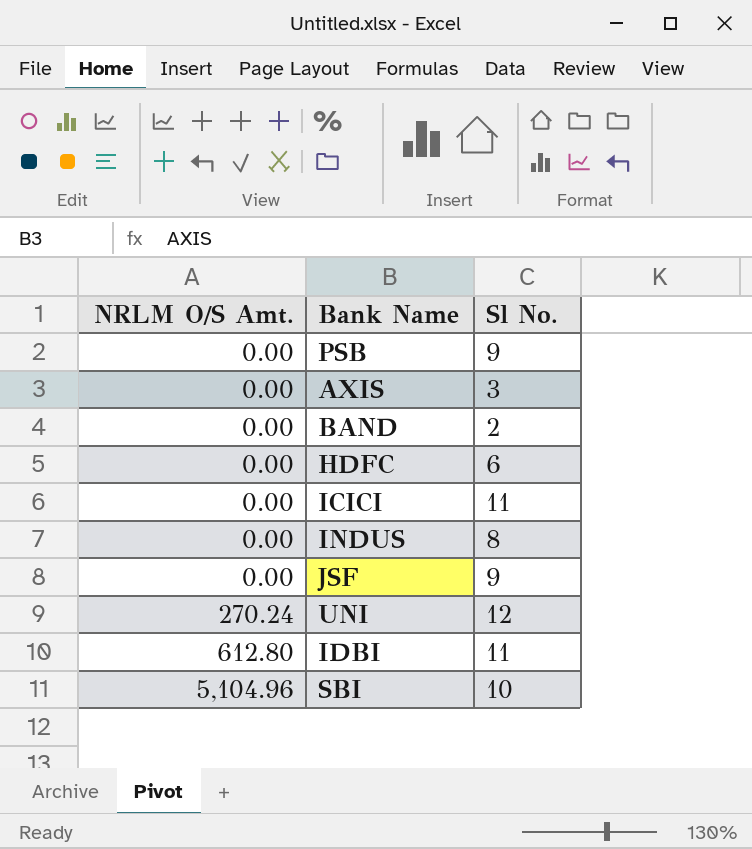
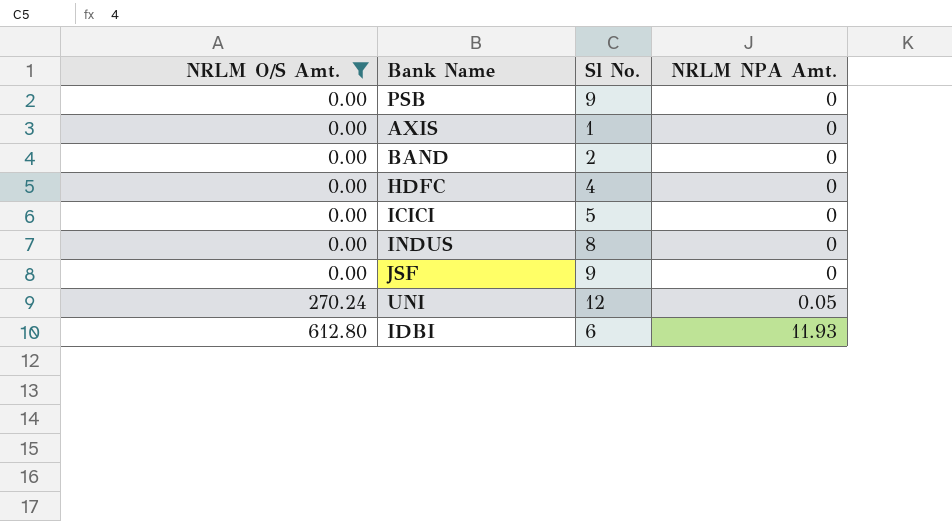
filter: none -> NRLM O/S Amt. != 5,104.96
column NRLM NPA Amt. | position: none -> 4
AXIS | Sl No.: 3 -> 1
HDFC | Sl No.: 6 -> 4
ICICI | Sl No.: 11 -> 5
IDBI | Sl No.: 11 -> 6

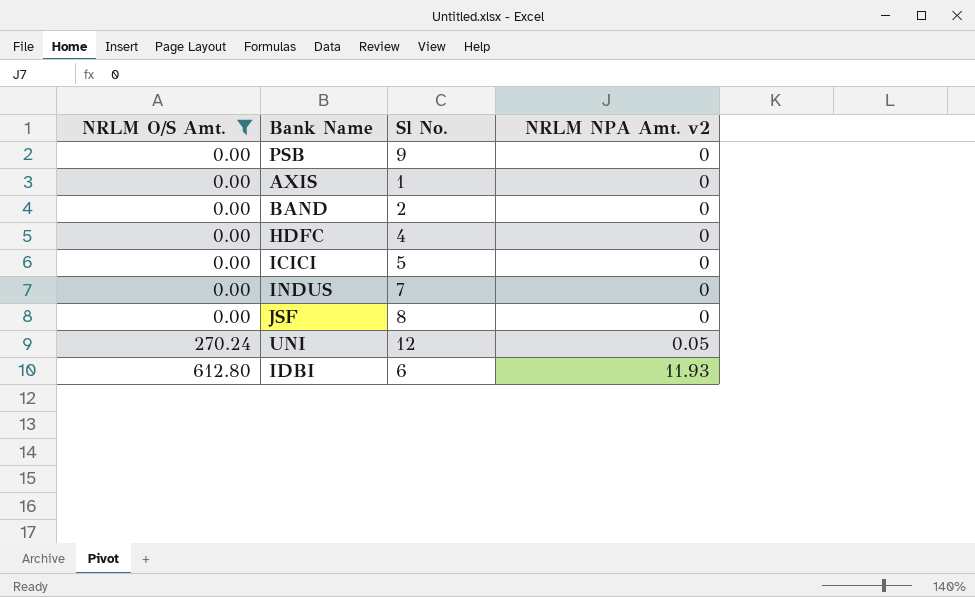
column name: NRLM NPA Amt. -> NRLM NPA Amt. v2
INDUS | Sl No.: 8 -> 7
JSF | Sl No.: 9 -> 8

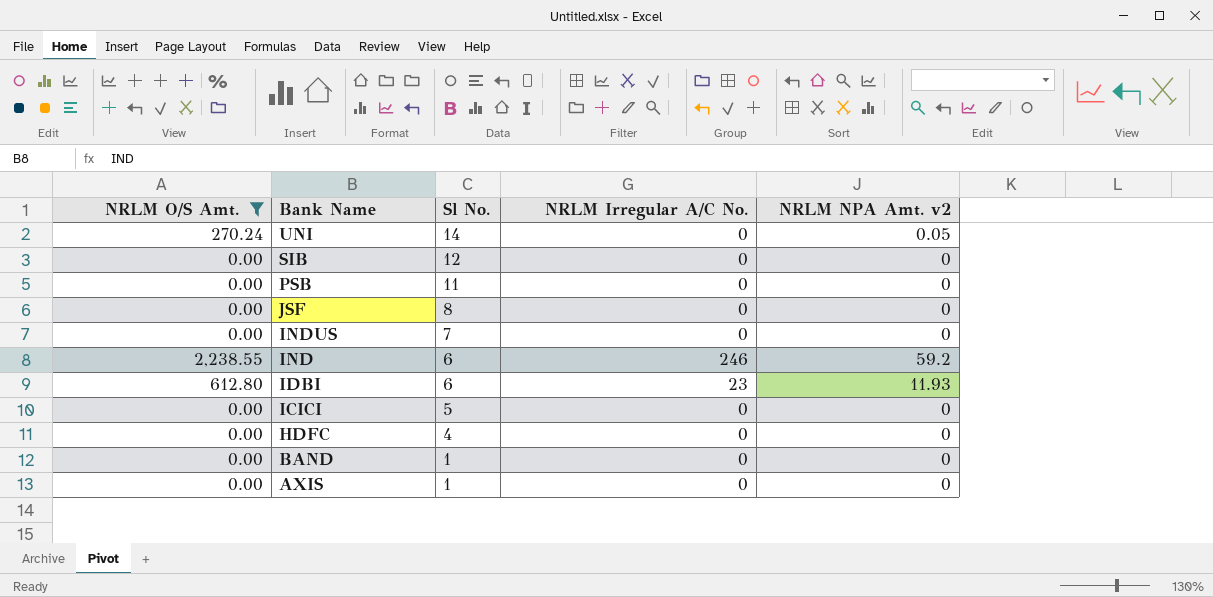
row order: NRLM O/S Amt. ascending -> Bank Name descending
column NRLM Irregular A/C No. | position: none -> 4
UNI | Sl No.: 12 -> 14
row SIB: none -> 0.00 | 12 | 0 | 0
PSB | Sl No.: 9 -> 11
row IND: none -> 2,238.55 | 6 | 246 | 59.2
BAND | Sl No.: 2 -> 1

